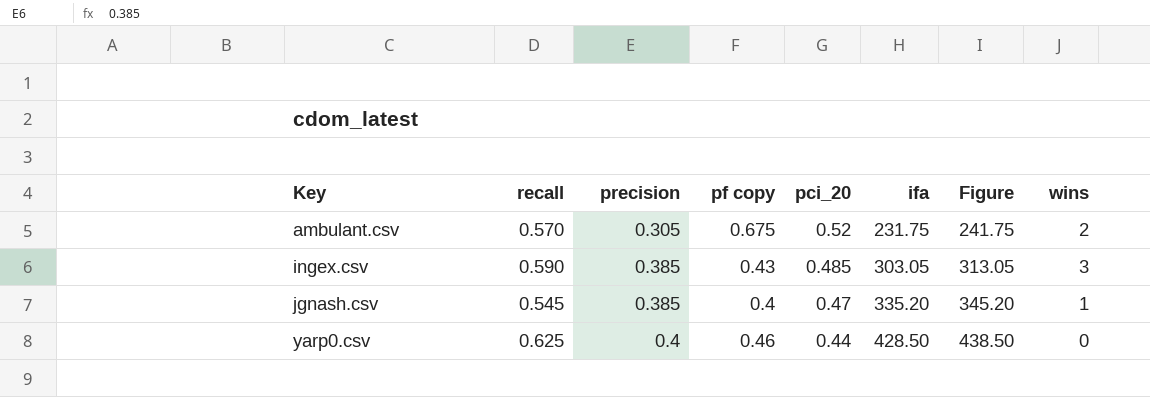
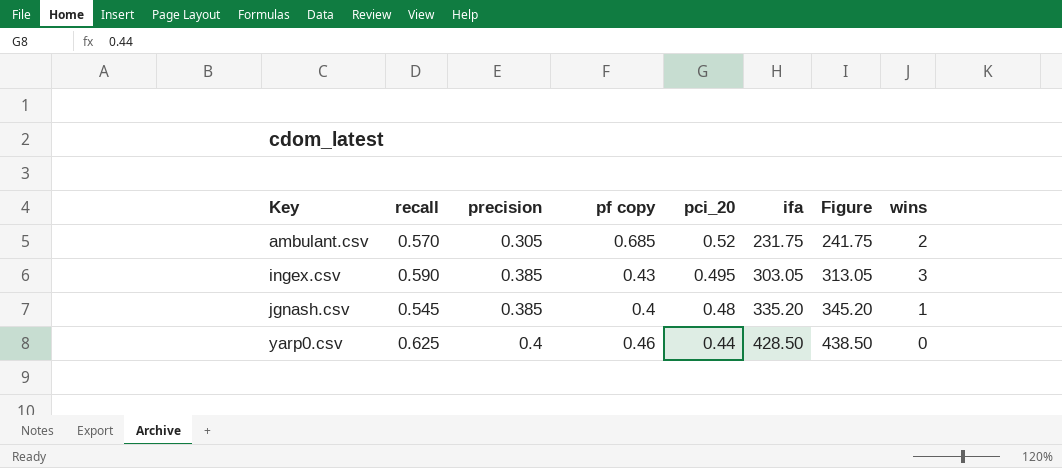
ambulant.csv | pf copy: 0.675 -> 0.685
ingex.csv | pci_20: 0.485 -> 0.495
jgnash.csv | pci_20: 0.47 -> 0.48

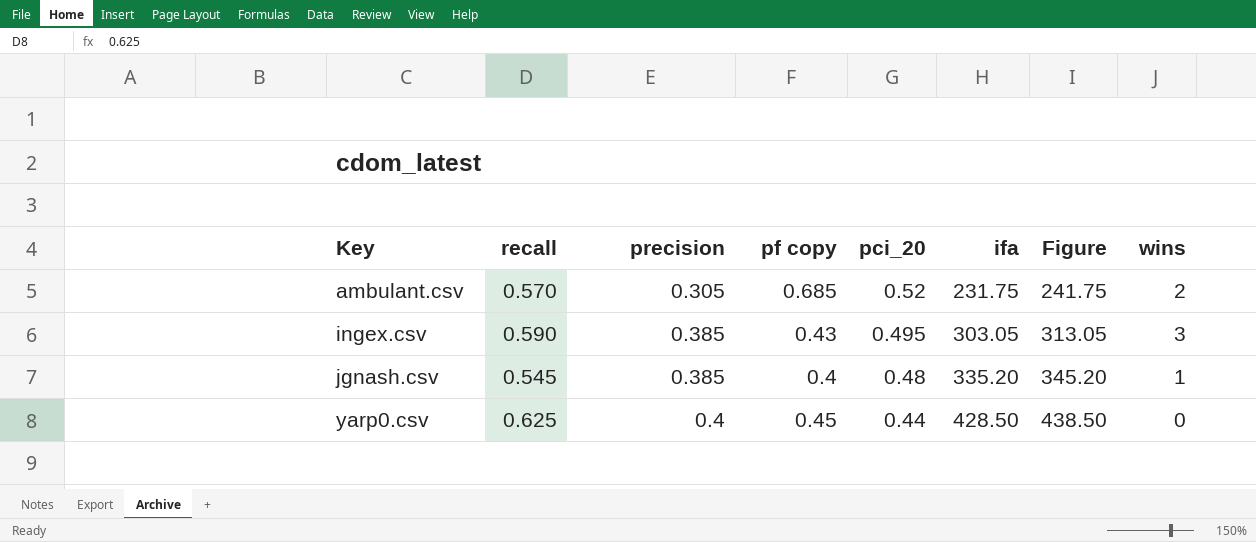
yarp0.csv | pf copy: 0.46 -> 0.45

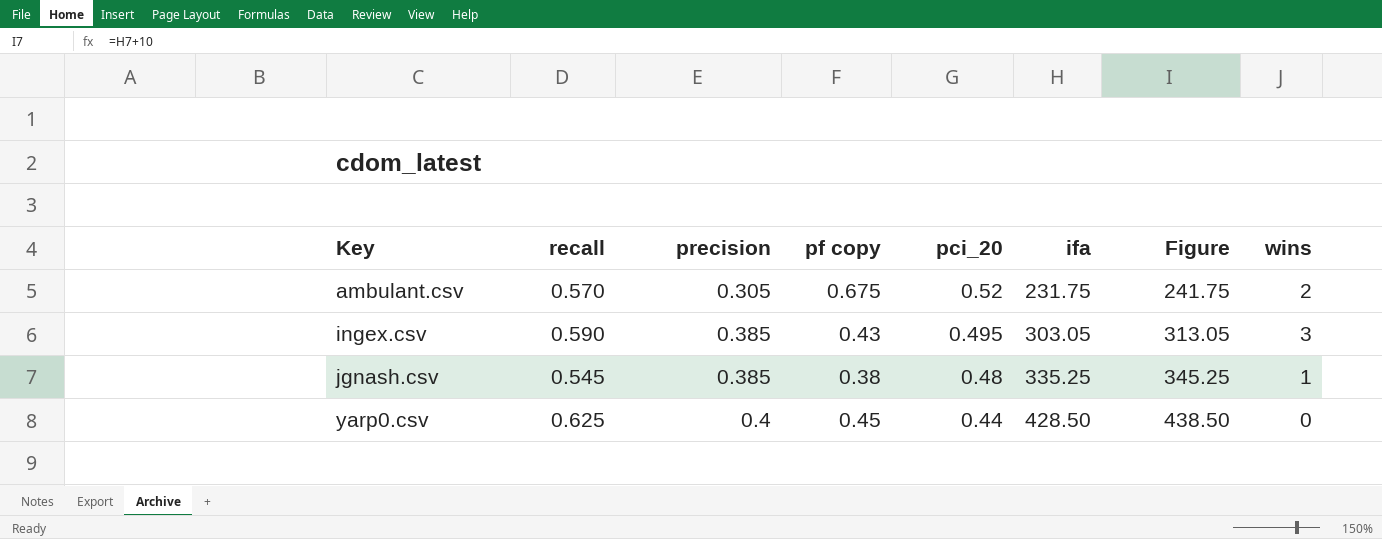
ambulant.csv | pf copy: 0.685 -> 0.675
jgnash.csv | pf copy: 0.4 -> 0.38
jgnash.csv | ifa: 335.20 -> 335.25
jgnash.csv | Figure: 345.20 -> 345.25

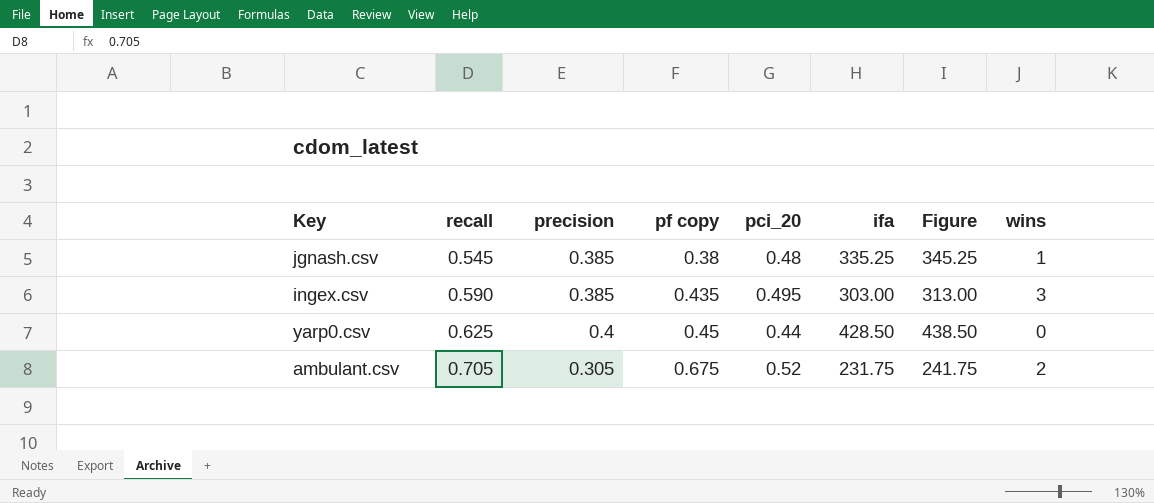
row order: Key ascending -> recall ascending
ingex.csv | pf copy: 0.43 -> 0.435
ingex.csv | ifa: 303.05 -> 303.00
ingex.csv | Figure: 313.05 -> 313.00
ambulant.csv | recall: 0.570 -> 0.705

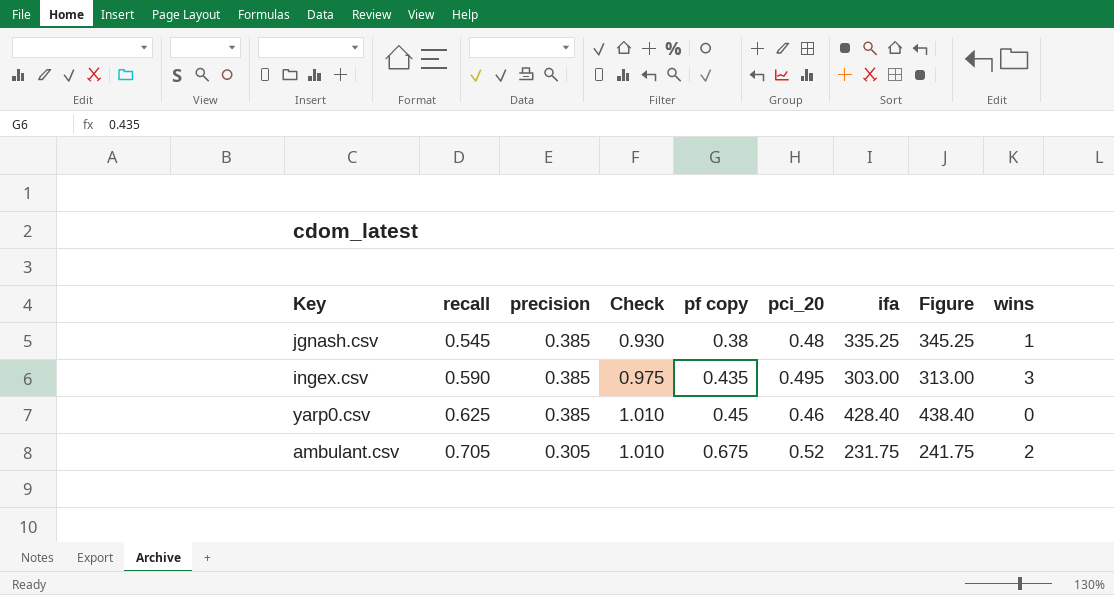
column Check | formula: none -> [recall] + [precision]
yarp0.csv | precision: 0.4 -> 0.385
yarp0.csv | pci_20: 0.44 -> 0.46
yarp0.csv | ifa: 428.50 -> 428.40
yarp0.csv | Figure: 438.50 -> 438.40

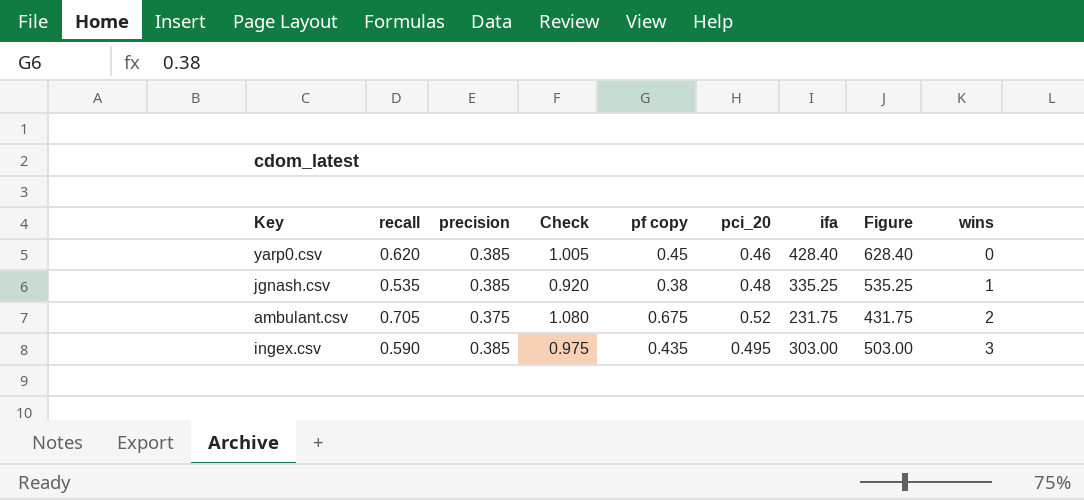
row order: recall ascending -> wins ascending
column Figure | formula: [ifa] + 10 -> [ifa] + 200
yarp0.csv | recall: 0.625 -> 0.620
yarp0.csv | Check: 1.010 -> 1.005
jgnash.csv | recall: 0.545 -> 0.535
jgnash.csv | Check: 0.930 -> 0.920
ambulant.csv | precision: 0.305 -> 0.375
ambulant.csv | Check: 1.010 -> 1.080

